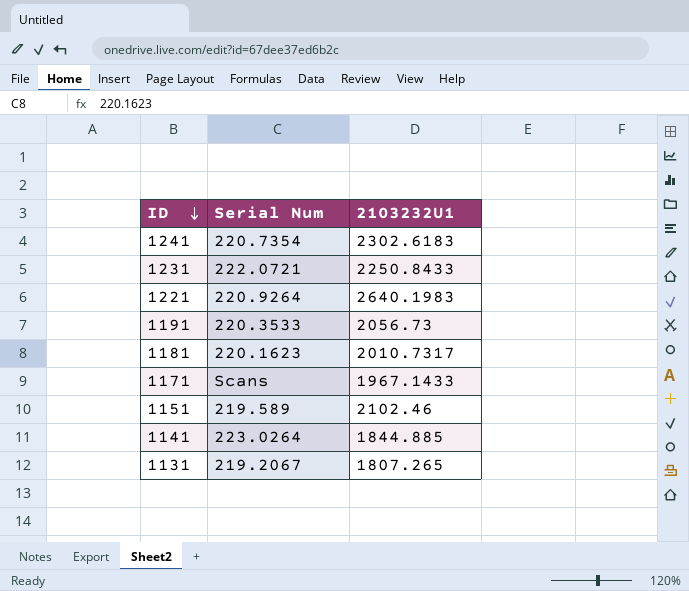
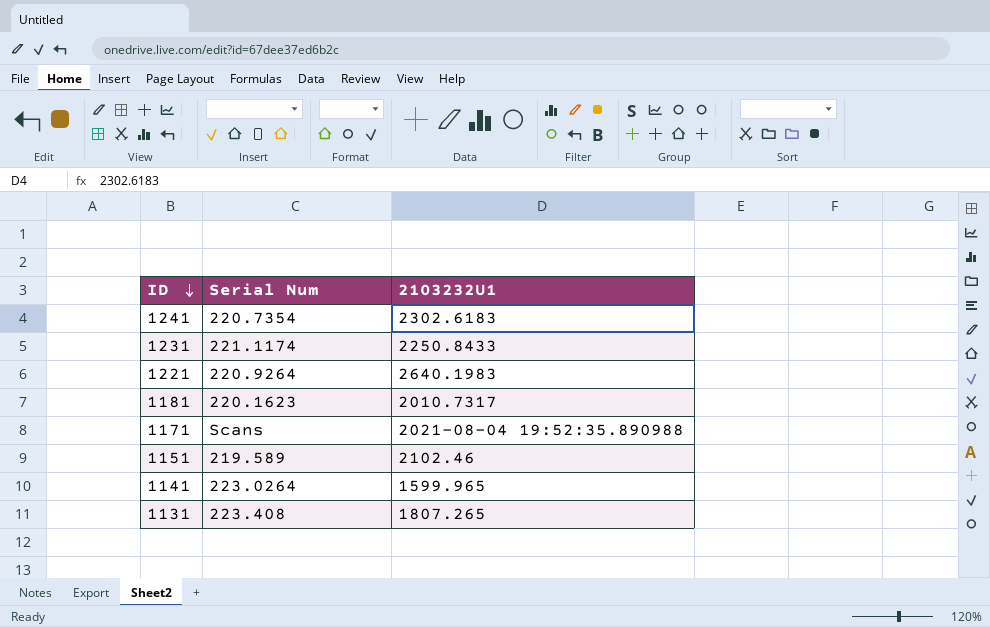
row 1191: 220.3533 | 2056.73 -> none
1231 | Serial Num: 222.0721 -> 221.1174
1171 | 2103232U1: 1967.1433 -> 2021-08-04 19:52:35.890988
1141 | 2103232U1: 1844.885 -> 1599.965
1131 | Serial Num: 219.2067 -> 223.408

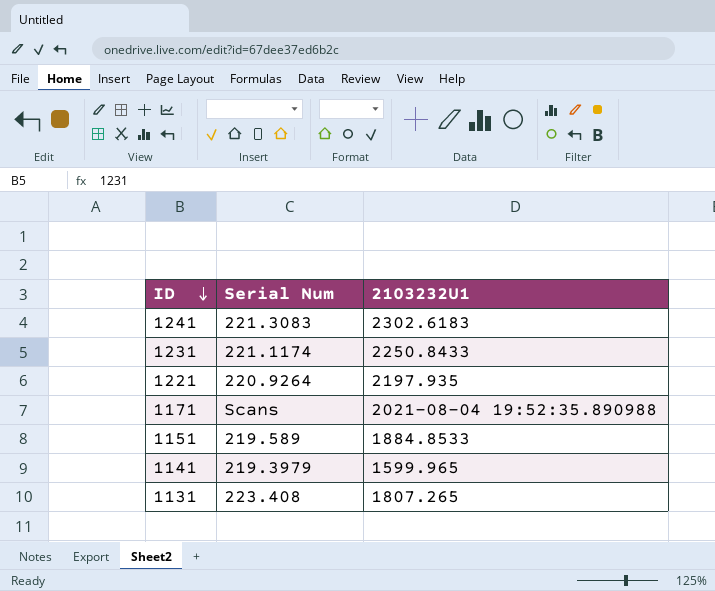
row 1181: 220.1623 | 2010.7317 -> none
1241 | Serial Num: 220.7354 -> 221.3083
1221 | 2103232U1: 2640.1983 -> 2197.935
1151 | 2103232U1: 2102.46 -> 1884.8533
1141 | Serial Num: 223.0264 -> 219.3979

